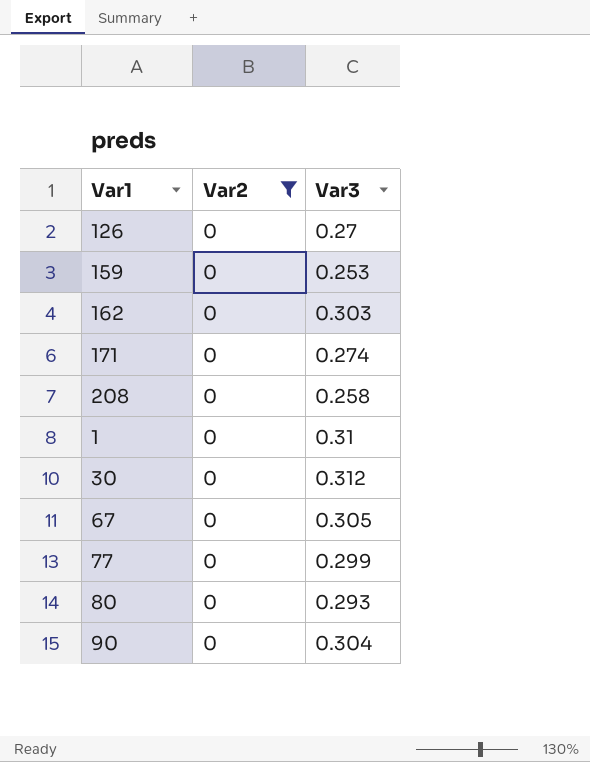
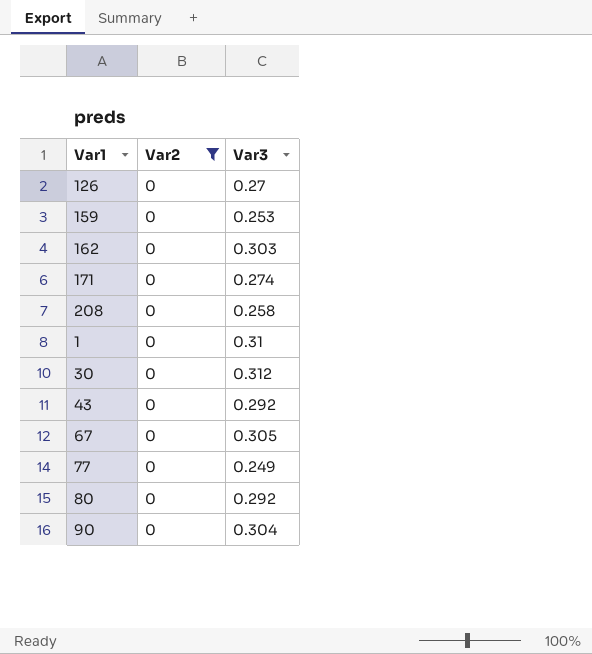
row 43: none -> 0 | 0.292
77 | Var3: 0.299 -> 0.249
80 | Var3: 0.293 -> 0.292

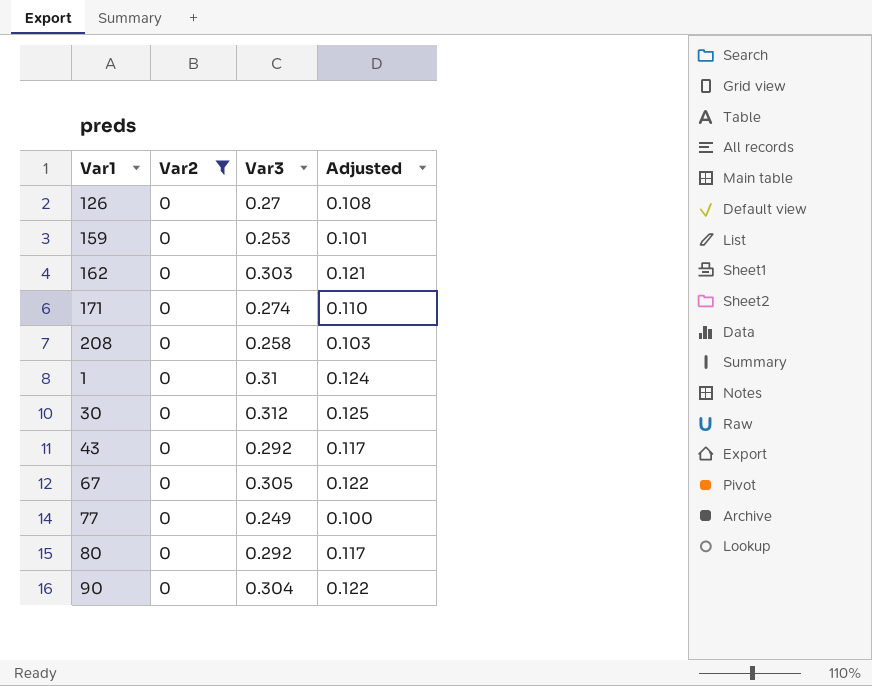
column Adjusted | formula: none -> [Var3] * 0.4

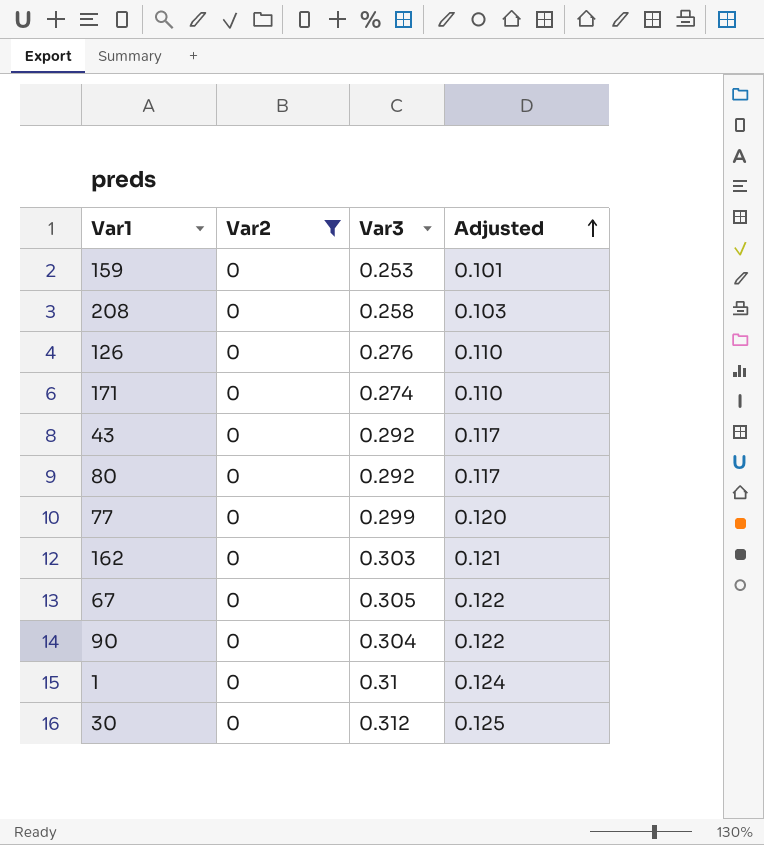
row order: none -> Adjusted ascending
126 | Var3: 0.27 -> 0.276
126 | Adjusted: 0.108 -> 0.110
77 | Var3: 0.249 -> 0.299
77 | Adjusted: 0.100 -> 0.120

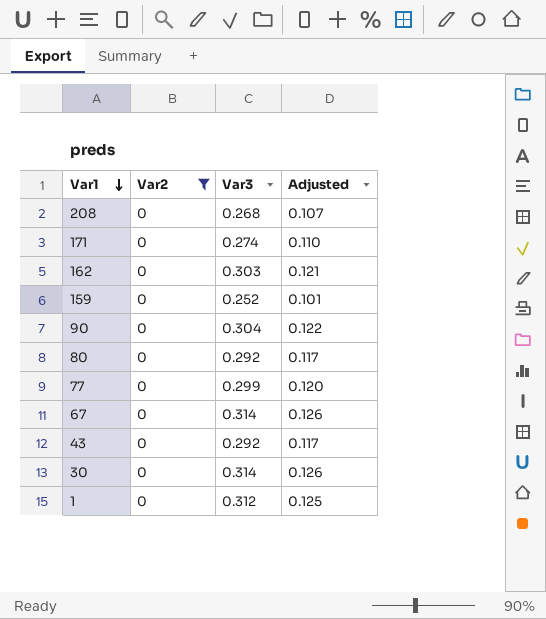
row order: Adjusted ascending -> Var1 descending
row 126: 0 | 0.276 | 0.110 -> none
208 | Var3: 0.258 -> 0.268
208 | Adjusted: 0.103 -> 0.107
159 | Var3: 0.253 -> 0.252
67 | Var3: 0.305 -> 0.314
67 | Adjusted: 0.122 -> 0.126
30 | Var3: 0.312 -> 0.314
30 | Adjusted: 0.125 -> 0.126
1 | Var3: 0.31 -> 0.312
1 | Adjusted: 0.124 -> 0.125

